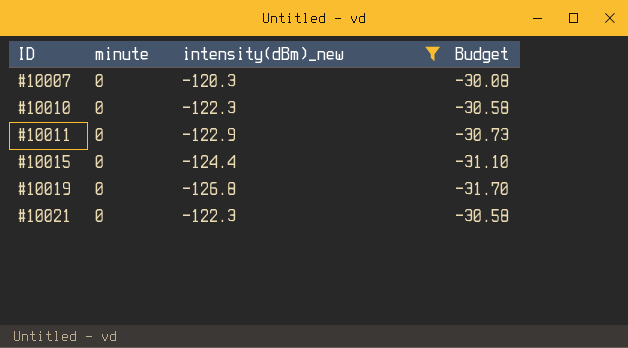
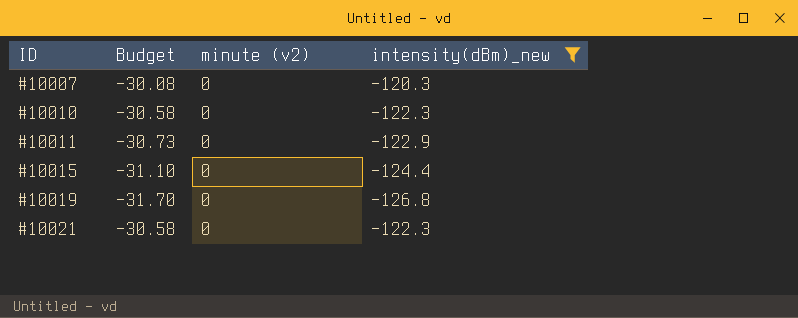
column Budget | position: 4 -> 2
column name: minute -> minute (v2)

